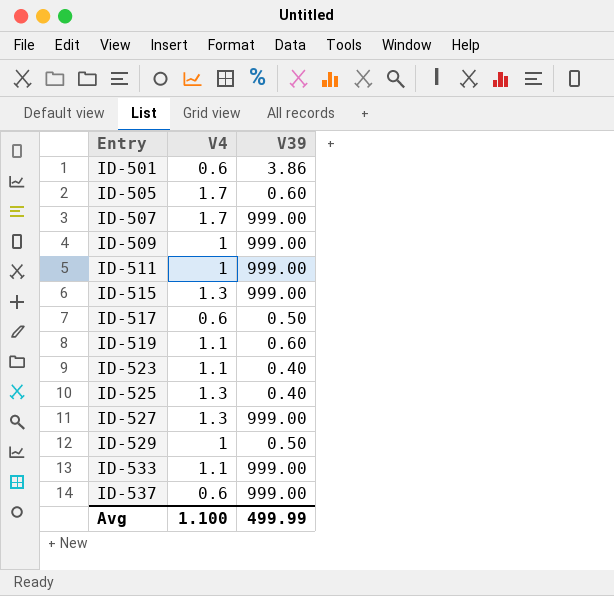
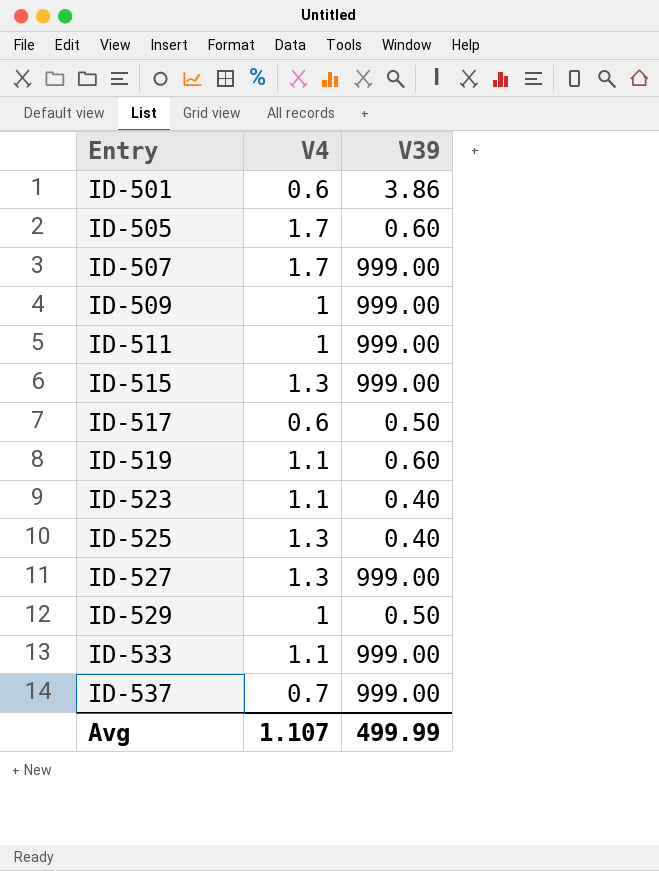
ID-537 | V4: 0.6 -> 0.7
Avg | V4: 1.100 -> 1.107

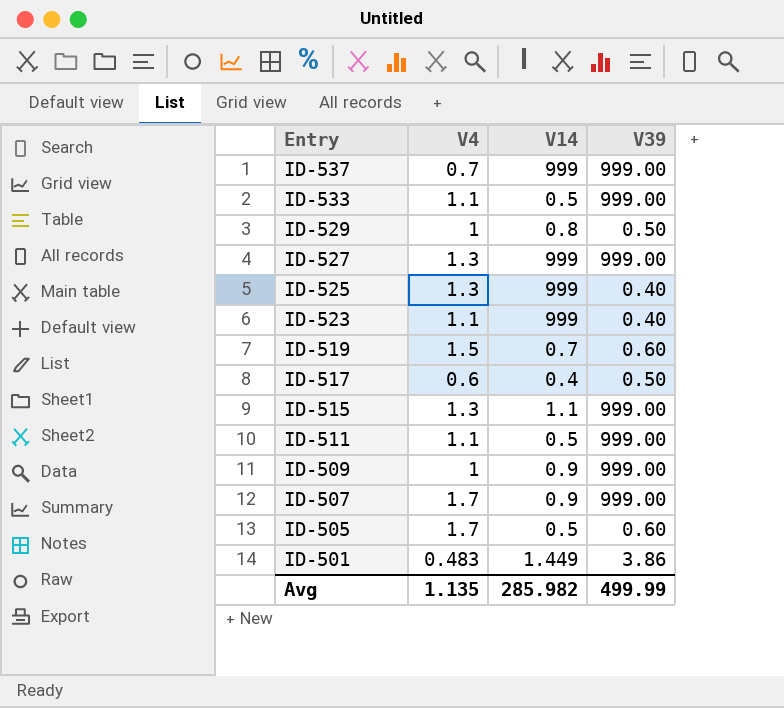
row order: Entry ascending -> Entry descending
column V14 | position: none -> 3
ID-519 | V4: 1.1 -> 1.5
ID-511 | V4: 1 -> 1.1
ID-501 | V4: 0.6 -> 0.483
Avg | V4: 1.107 -> 1.135

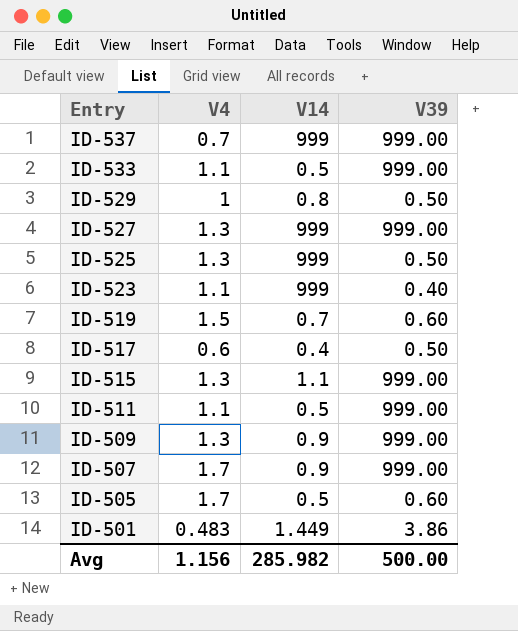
ID-525 | V39: 0.40 -> 0.50
ID-509 | V4: 1 -> 1.3
Avg | V4: 1.135 -> 1.156
Avg | V39: 499.99 -> 500.00

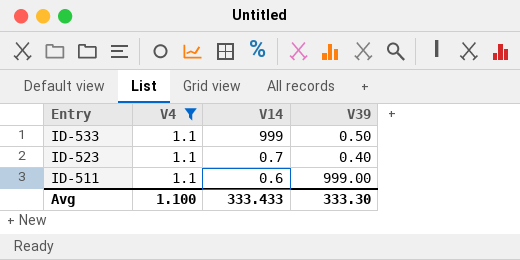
filter: none -> V4 = 1.1
ID-533 | V14: 0.5 -> 999
ID-533 | V39: 999.00 -> 0.50
ID-523 | V14: 999 -> 0.7
ID-511 | V14: 0.5 -> 0.6
Avg | V4: 1.156 -> 1.100
Avg | V14: 285.982 -> 333.433
Avg | V39: 500.00 -> 333.30

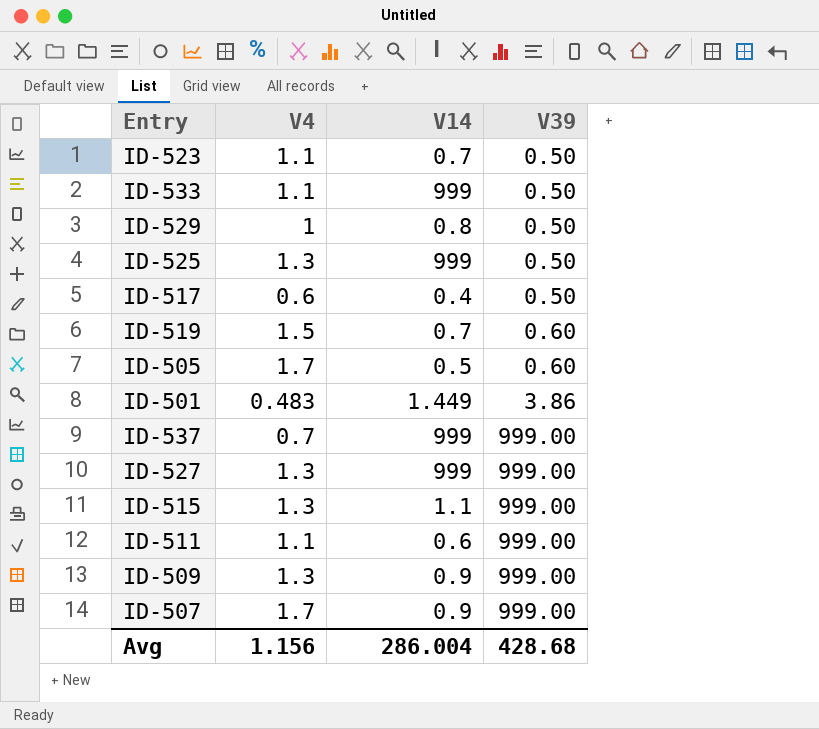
filter: V4 = 1.1 -> none
row order: Entry descending -> V39 ascending
ID-523 | V39: 0.40 -> 0.50
Avg | V4: 1.100 -> 1.156
Avg | V14: 333.433 -> 286.004
Avg | V39: 333.30 -> 428.68

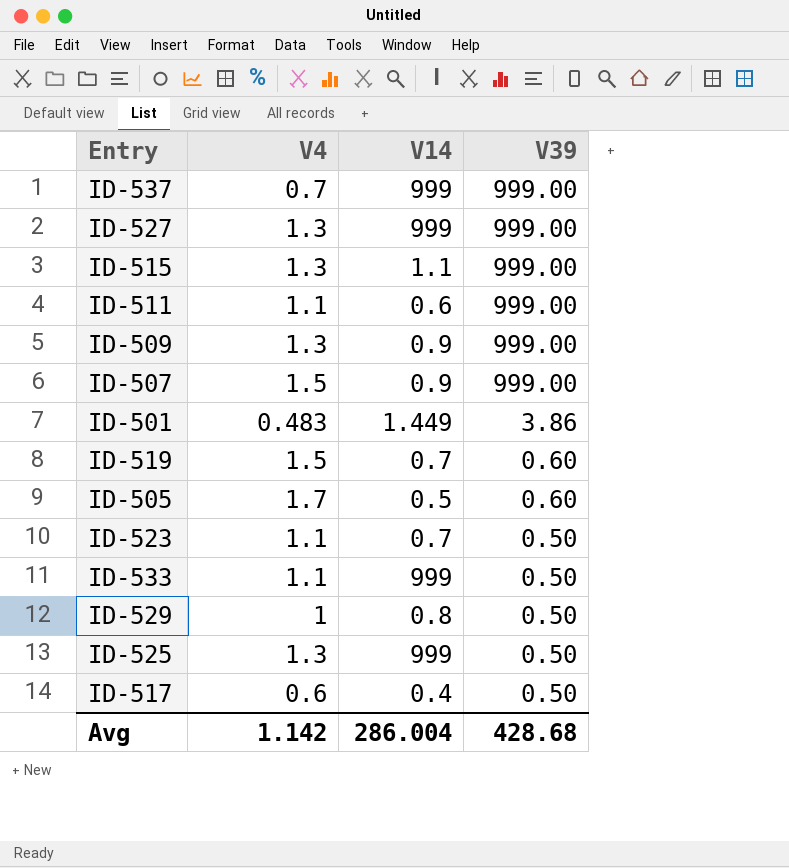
row order: V39 ascending -> V39 descending
ID-507 | V4: 1.7 -> 1.5
Avg | V4: 1.156 -> 1.142

